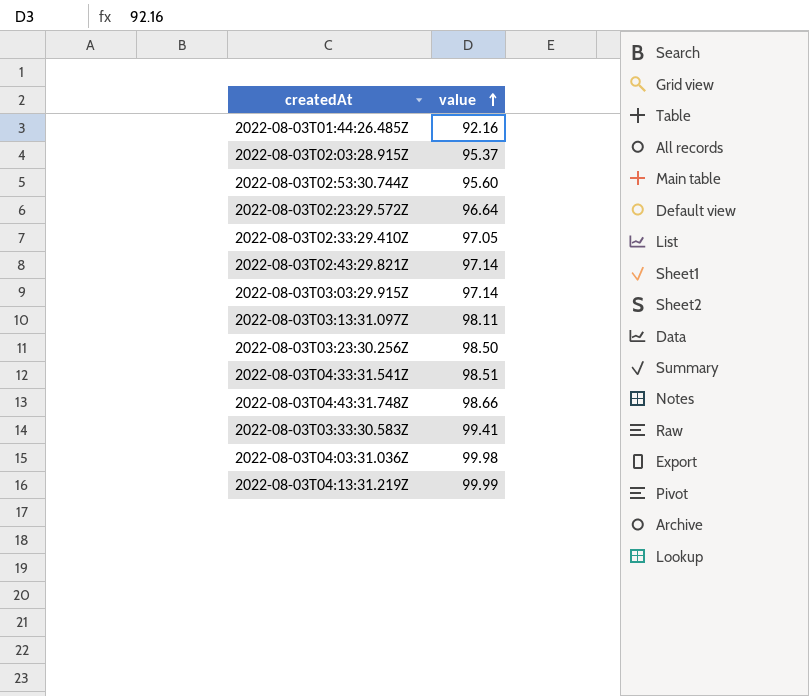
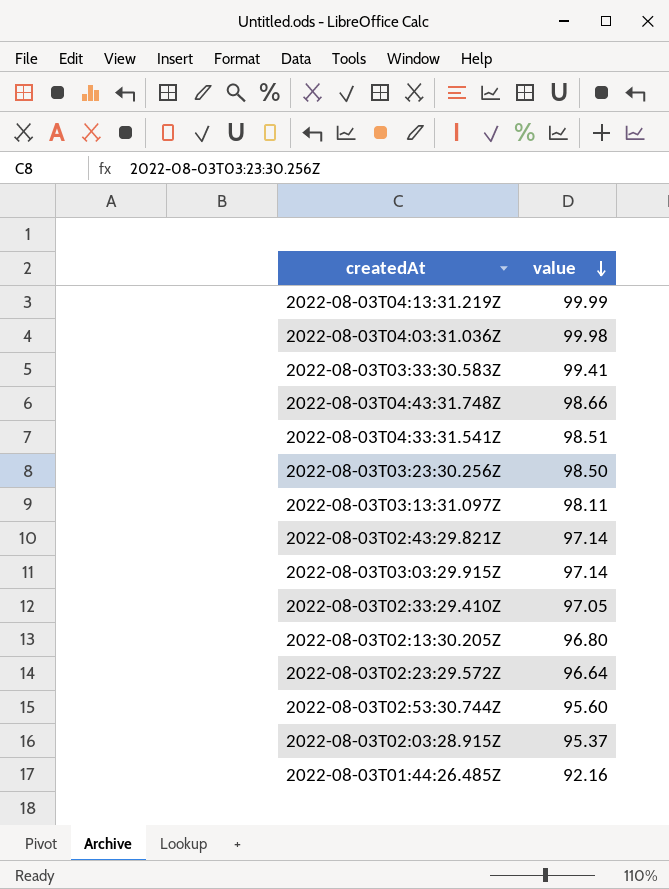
row order: value ascending -> value descending
row 2022-08-03T02:13:30.205Z: none -> 96.80

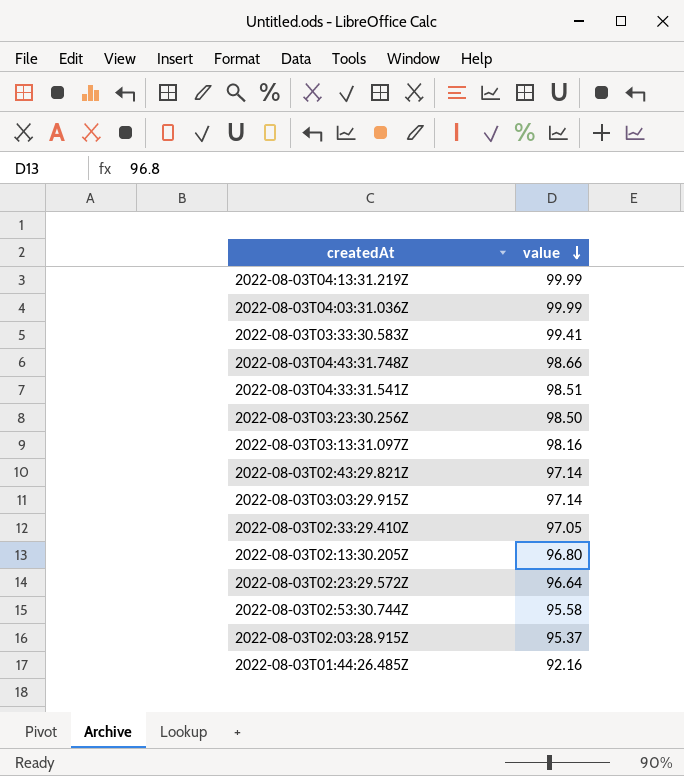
2022-08-03T04:03:31.036Z | value: 99.98 -> 99.99
2022-08-03T03:13:31.097Z | value: 98.11 -> 98.16
2022-08-03T02:53:30.744Z | value: 95.60 -> 95.58

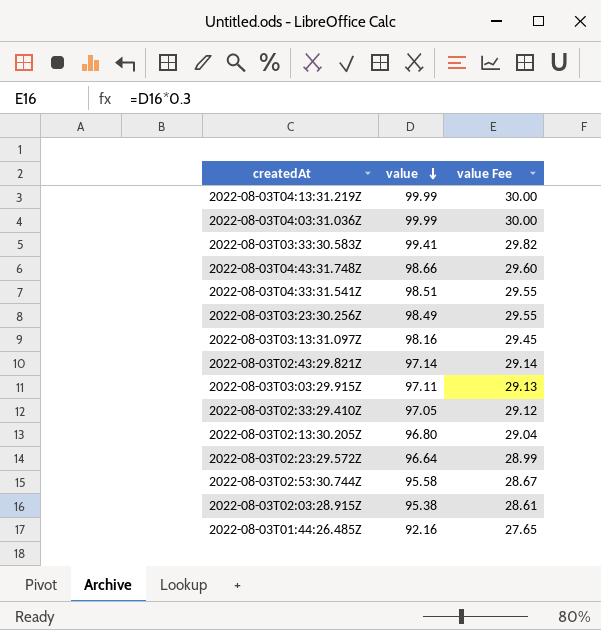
column value Fee | formula: none -> [value] * 0.3
2022-08-03T03:23:30.256Z | value: 98.50 -> 98.49
2022-08-03T03:03:29.915Z | value: 97.14 -> 97.11
2022-08-03T02:03:28.915Z | value: 95.37 -> 95.38

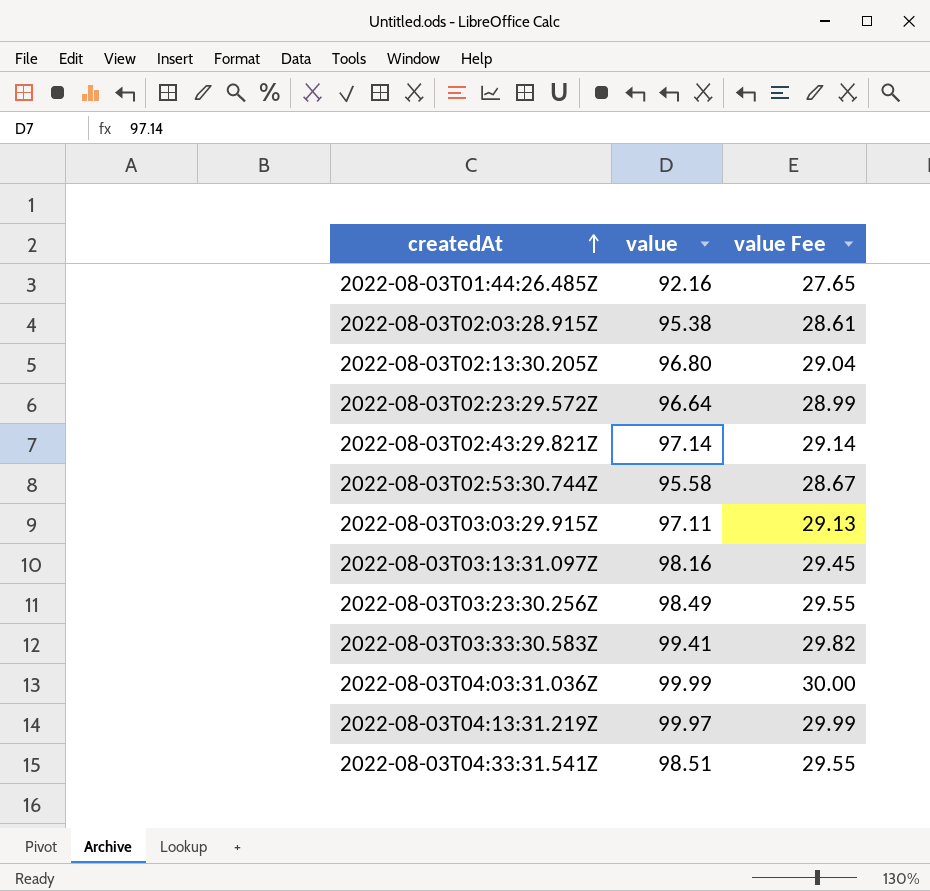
row order: value descending -> createdAt ascending
row 2022-08-03T04:43:31.748Z: 98.66 | 29.60 -> none
row 2022-08-03T02:33:29.410Z: 97.05 | 29.12 -> none
2022-08-03T04:13:31.219Z | value: 99.99 -> 99.97
2022-08-03T04:13:31.219Z | value Fee: 30.00 -> 29.99

